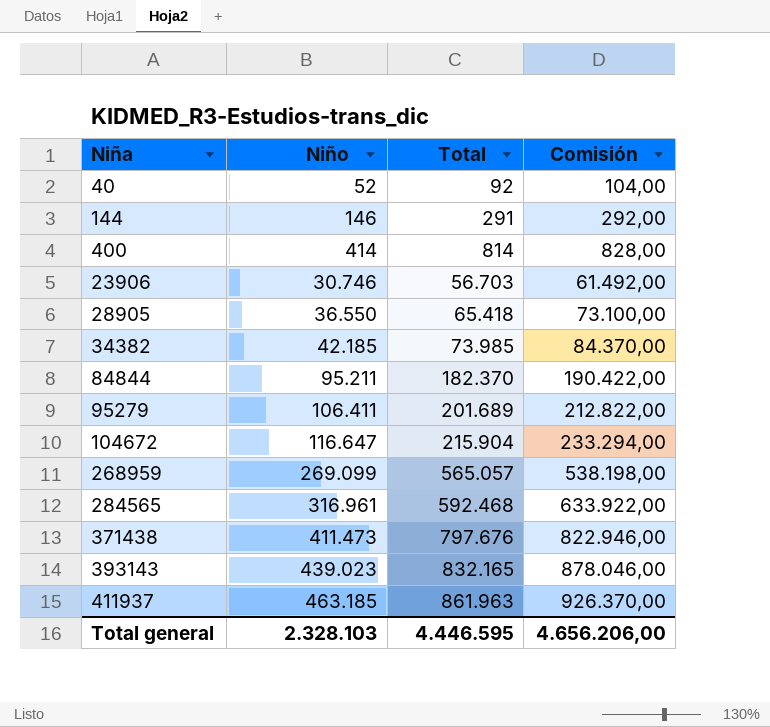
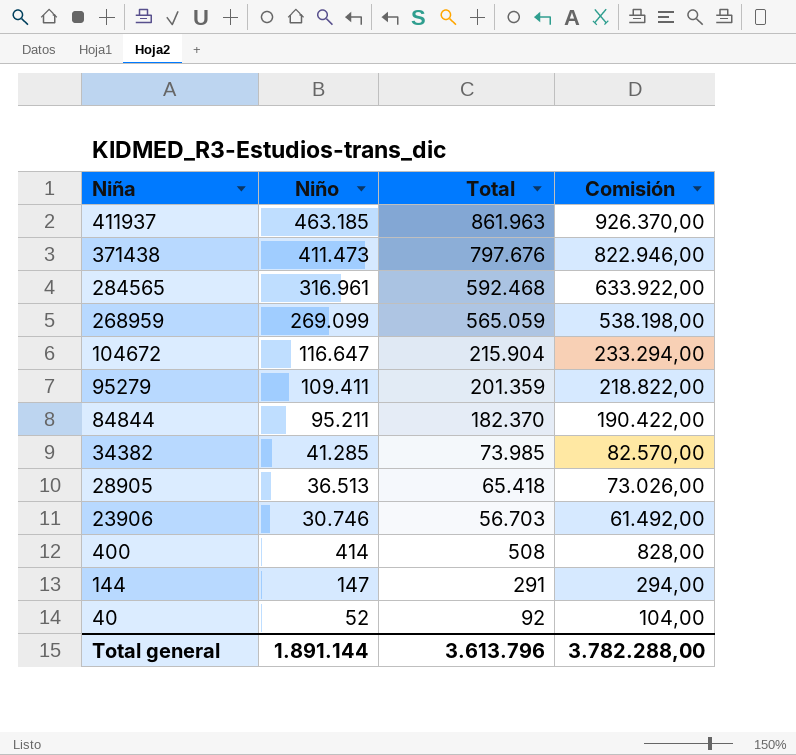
row order: Niña ascending -> Niña descending
row 393143: 439.023 | 832.165 | 878.046,00 -> none
268959 | Total: 565.057 -> 565.059
95279 | Niño: 106.411 -> 109.411
95279 | Total: 201.689 -> 201.359
95279 | Comisión: 212.822,00 -> 218.822,00
34382 | Niño: 42.185 -> 41.285
34382 | Comisión: 84.370,00 -> 82.570,00
28905 | Niño: 36.550 -> 36.513
28905 | Comisión: 73.100,00 -> 73.026,00
400 | Total: 814 -> 508
144 | Niño: 146 -> 147
144 | Comisión: 292,00 -> 294,00
Total general | Niño: 2.328.103 -> 1.891.144
Total general | Total: 4.446.595 -> 3.613.796
Total general | Comisión: 4.656.206,00 -> 3.782.288,00

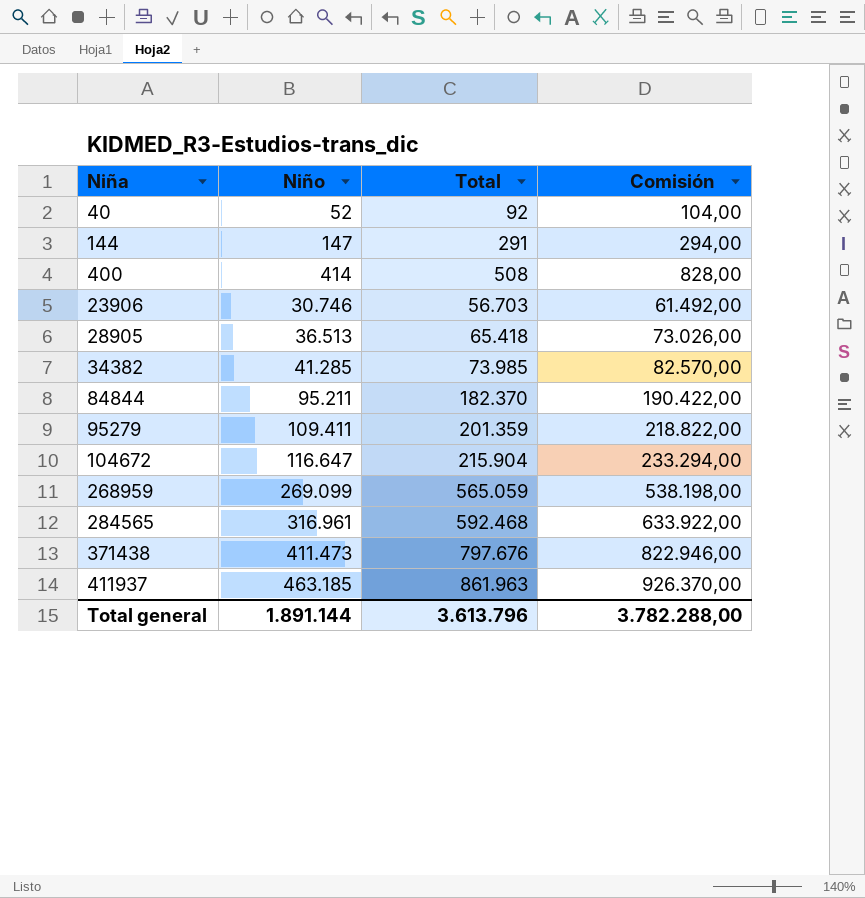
row order: Niña descending -> Niña ascending

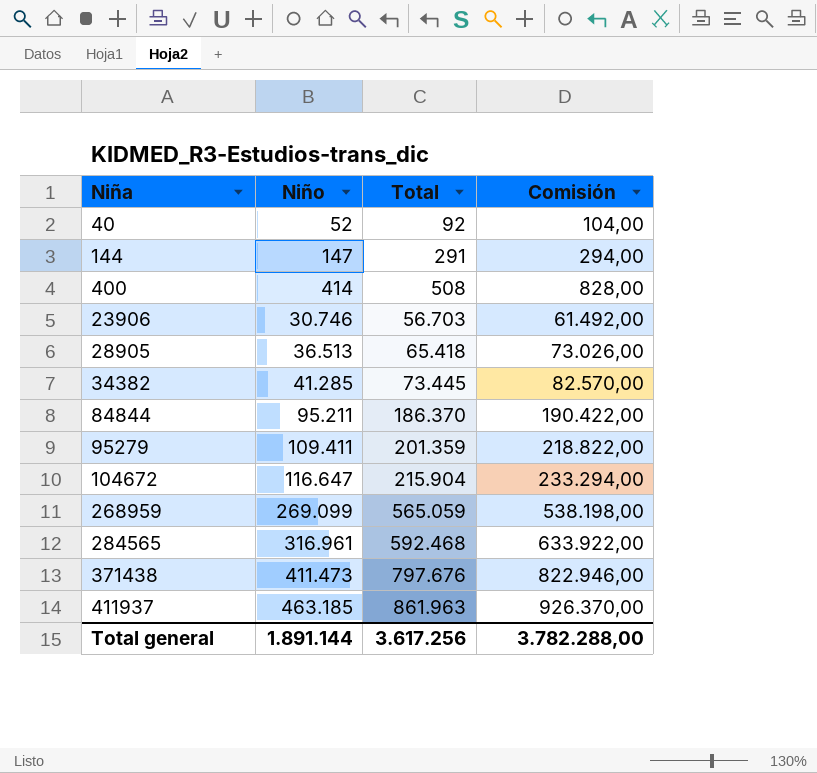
34382 | Total: 73.985 -> 73.445
84844 | Total: 182.370 -> 186.370
Total general | Total: 3.613.796 -> 3.617.256

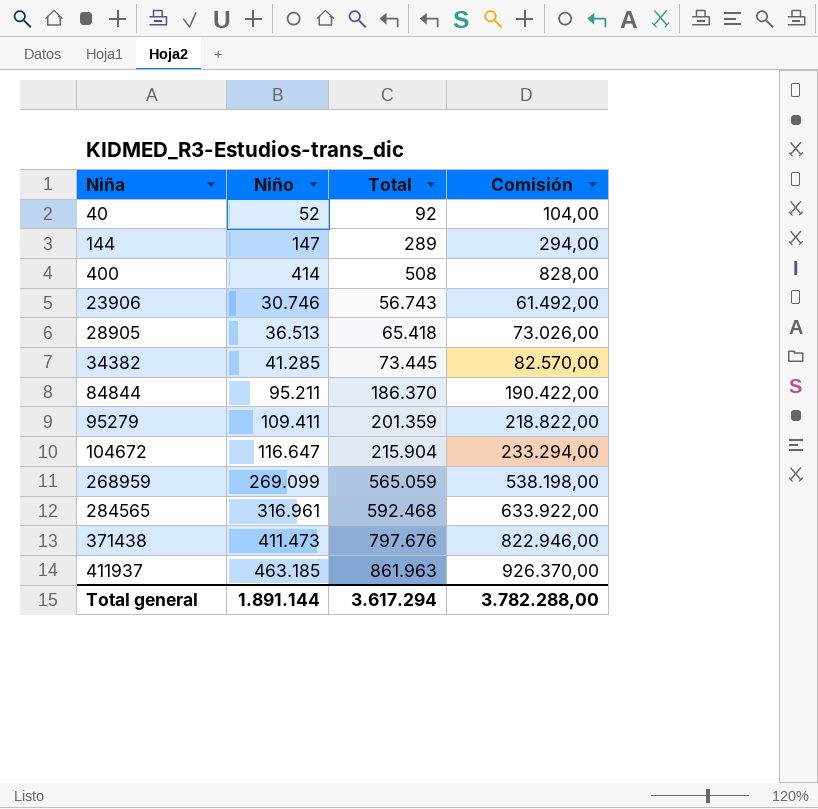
144 | Total: 291 -> 289
23906 | Total: 56.703 -> 56.743
Total general | Total: 3.617.256 -> 3.617.294

